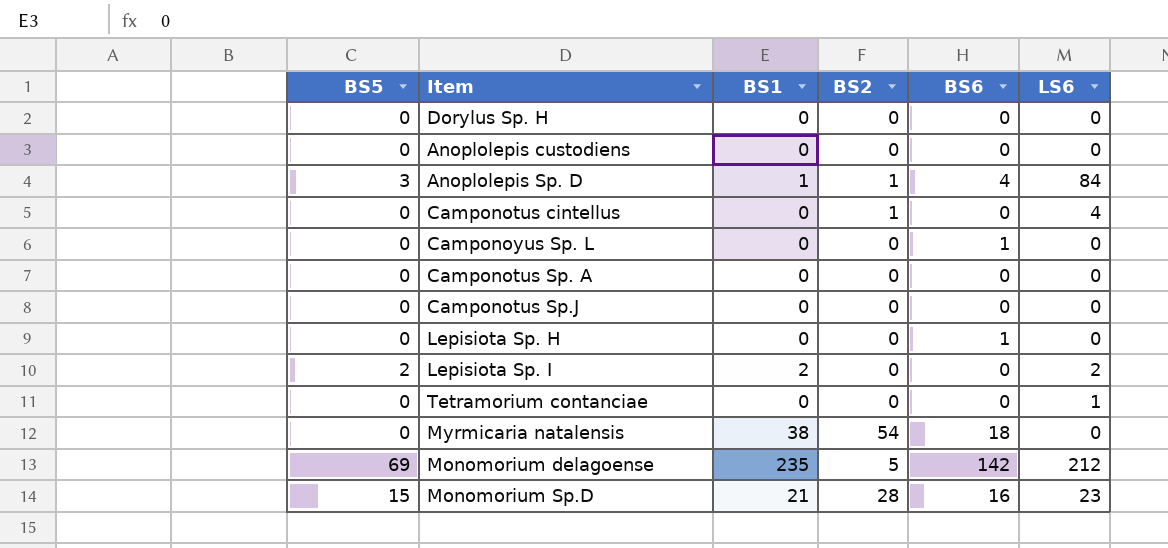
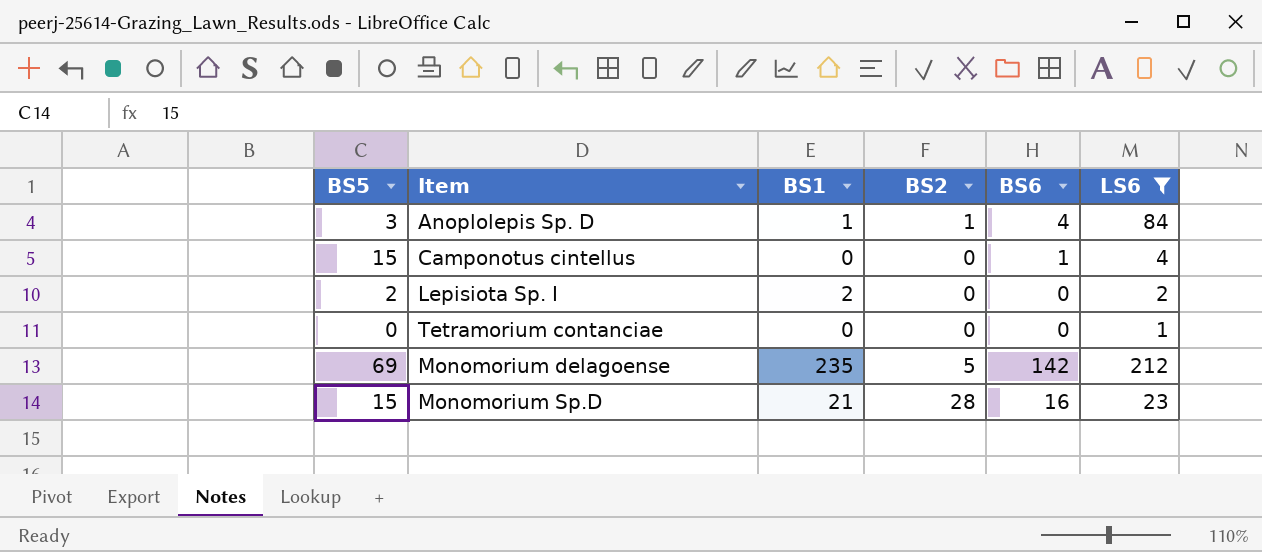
filter: none -> LS6 != 0
Camponotus cintellus | BS5: 0 -> 15
Camponotus cintellus | BS2: 1 -> 0
Camponotus cintellus | BS6: 0 -> 1

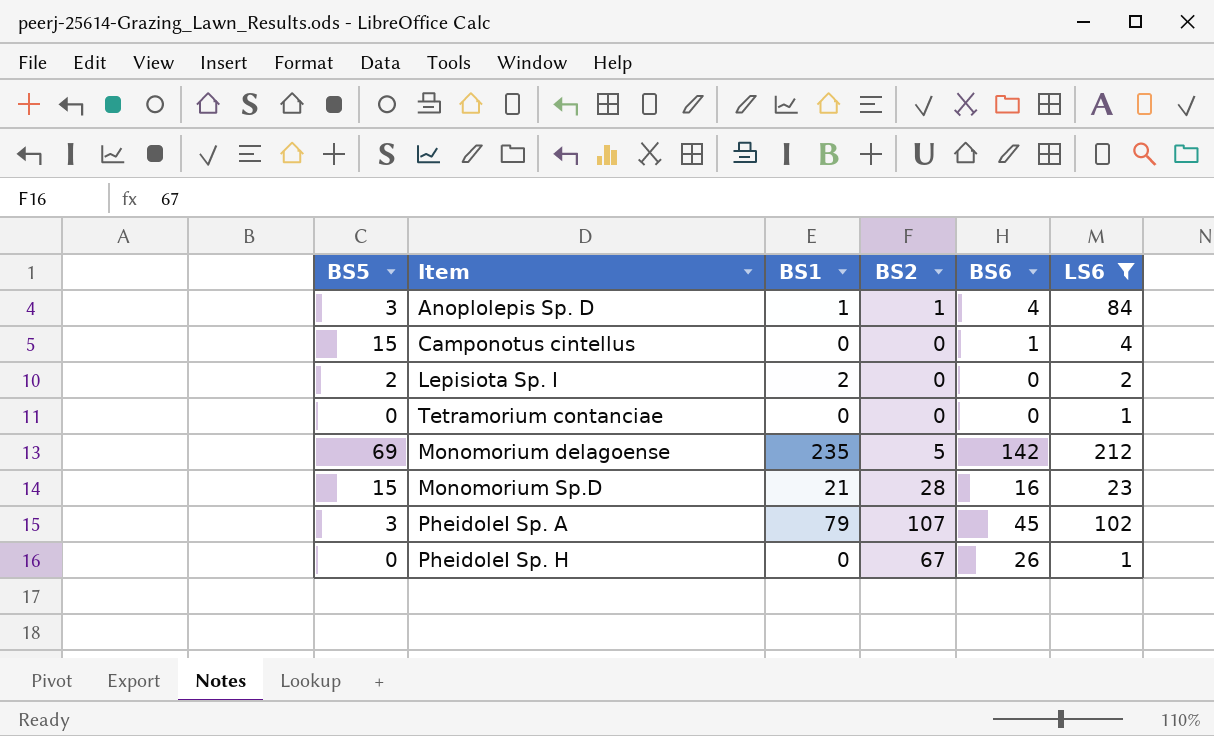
row PheidoleI Sp. A: none -> 3 | 79 | 107 | 45 | 102
row PheidoleI Sp. H: none -> 0 | 0 | 67 | 26 | 1

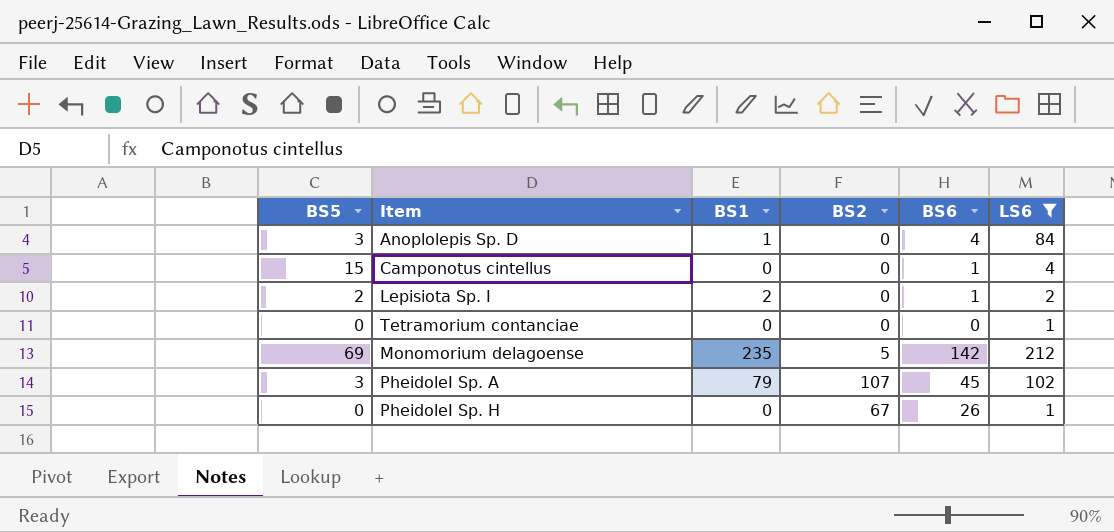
row Monomorium Sp.D: 15 | 21 | 28 | 16 | 23 -> none
Anoplolepis Sp. D | BS2: 1 -> 0
Lepisiota Sp. I | BS6: 0 -> 1

